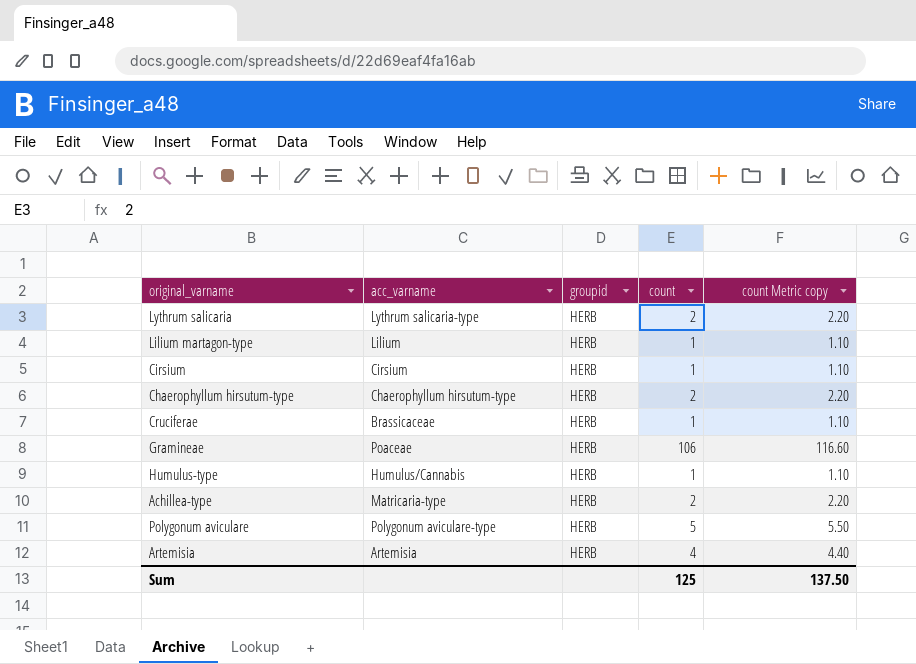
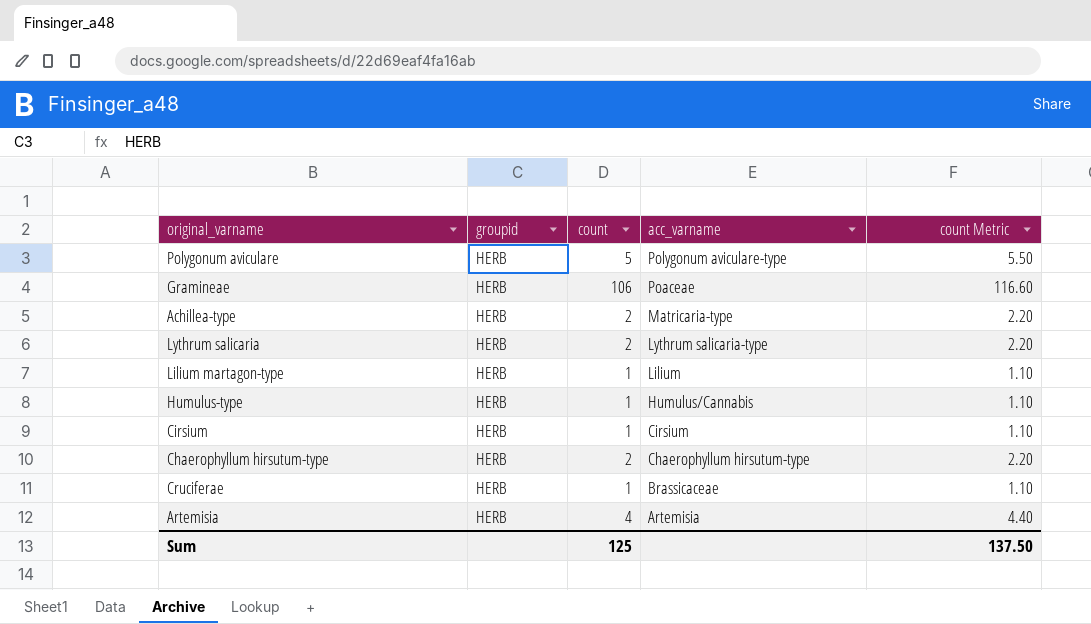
row order: none -> acc_varname descending
column acc_varname | position: 2 -> 4
column name: count Metric copy -> count Metric

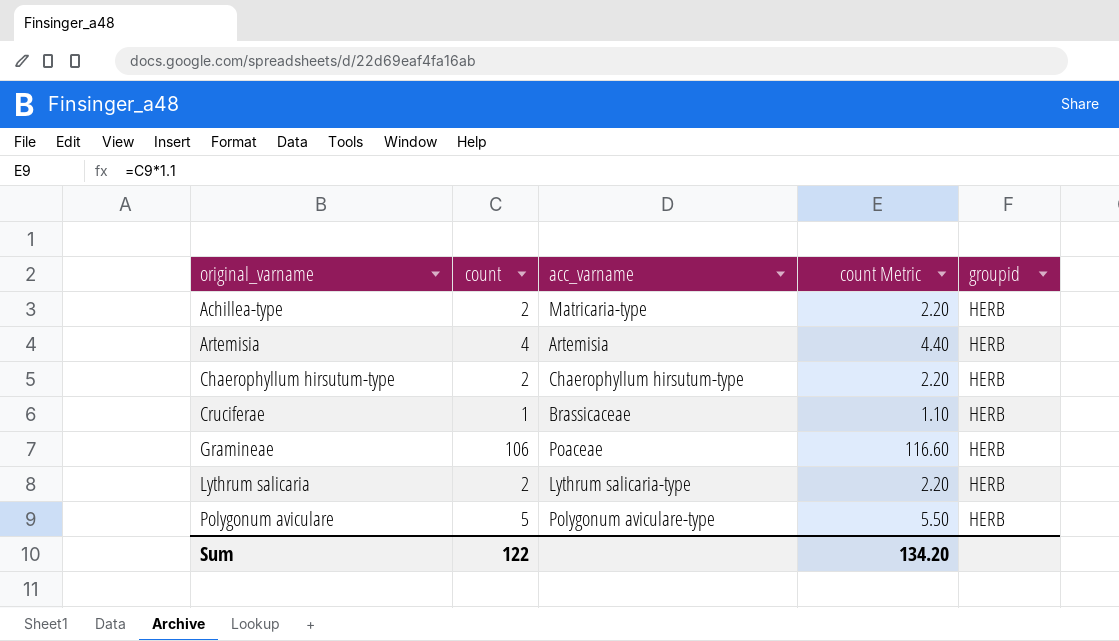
row order: acc_varname descending -> original_varname ascending
column groupid | position: 2 -> 5
row Lilium martagon-type: HERB | 1 | Lilium | 1.10 -> none
row Humulus-type: HERB | 1 | Humulus/Cannabis | 1.10 -> none
row Cirsium: HERB | 1 | Cirsium | 1.10 -> none
Sum | count: 125 -> 122
Sum | count Metric: 137.50 -> 134.20

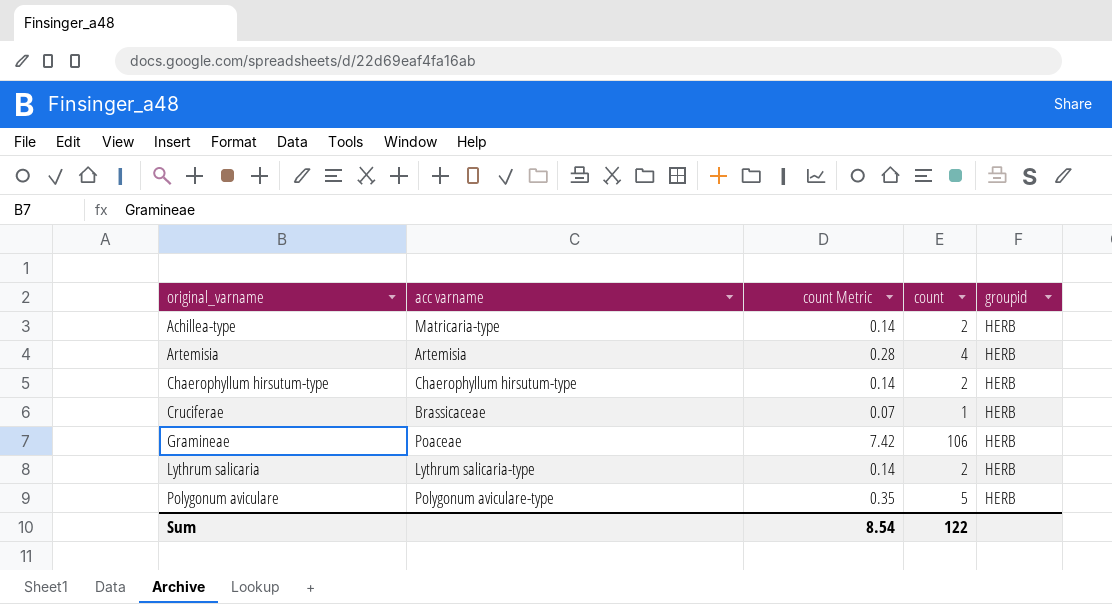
column name: acc_varname -> acc varname
column count Metric | formula: [count] * 1.1 -> [count] * 0.07
column count | position: 2 -> 4
Sum | count Metric: 134.20 -> 8.54

